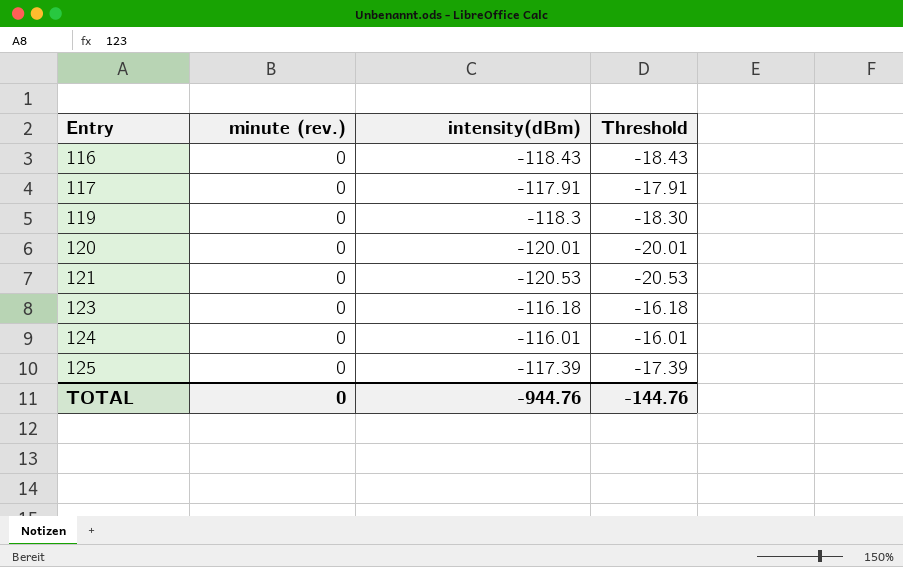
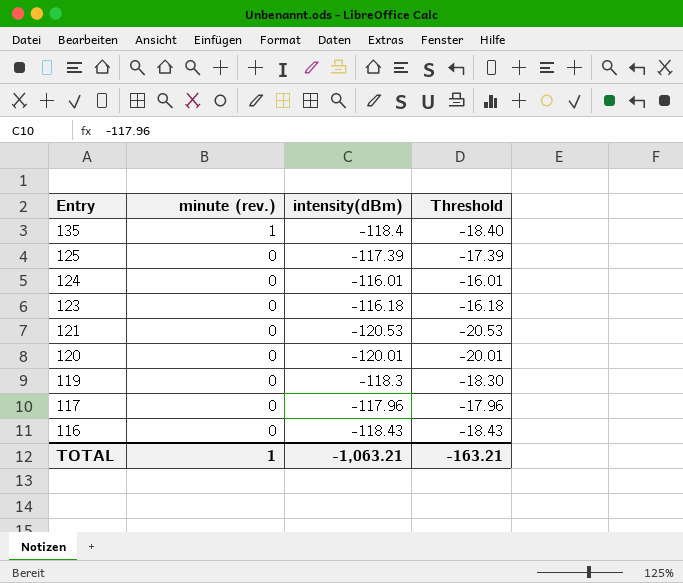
row order: Entry ascending -> Entry descending
row 135: none -> 1 | -118.4 | -18.40
117 | intensity(dBm): -117.91 -> -117.96
117 | Threshold: -17.91 -> -17.96
TOTAL | minute (rev.): 0 -> 1
TOTAL | intensity(dBm): -944.76 -> -1,063.21
TOTAL | Threshold: -144.76 -> -163.21

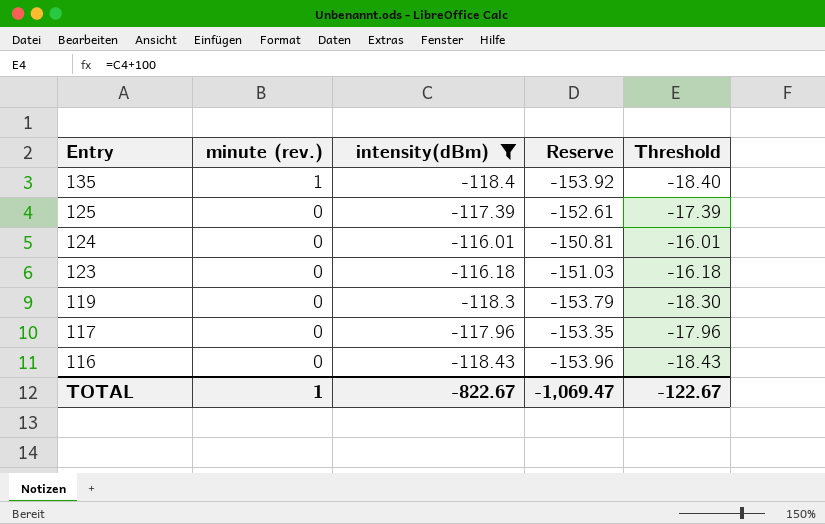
filter: none -> intensity(dBm) >= -118.43
column Reserve | formula: none -> [intensity(dBm)] * 1.3
TOTAL | intensity(dBm): -1,063.21 -> -822.67
TOTAL | Threshold: -163.21 -> -122.67

